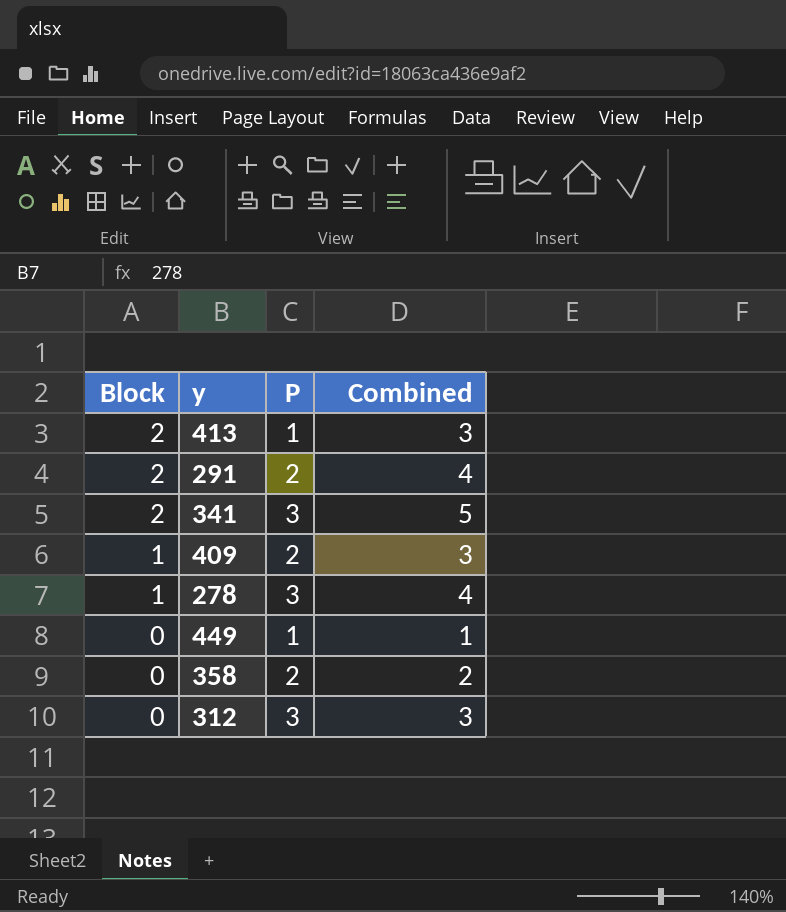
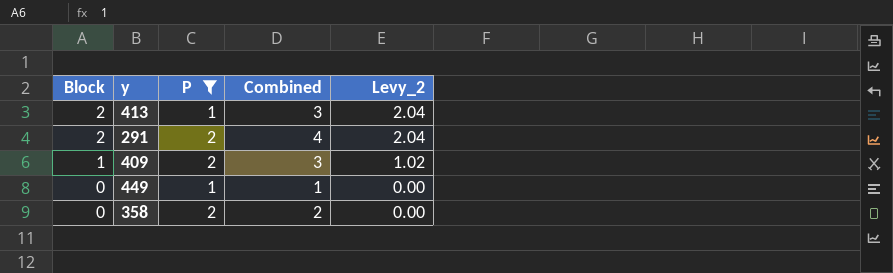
filter: none -> P != 3
column Levy_2 | formula: none -> [Block] * 1.02

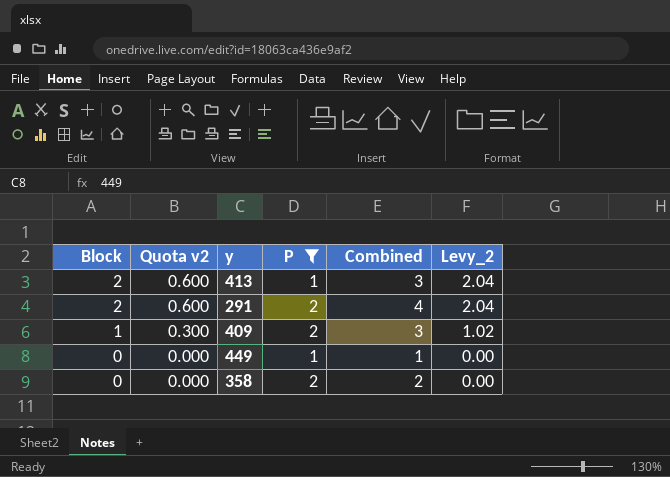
column Quota v2 | formula: none -> [Block] * 0.3

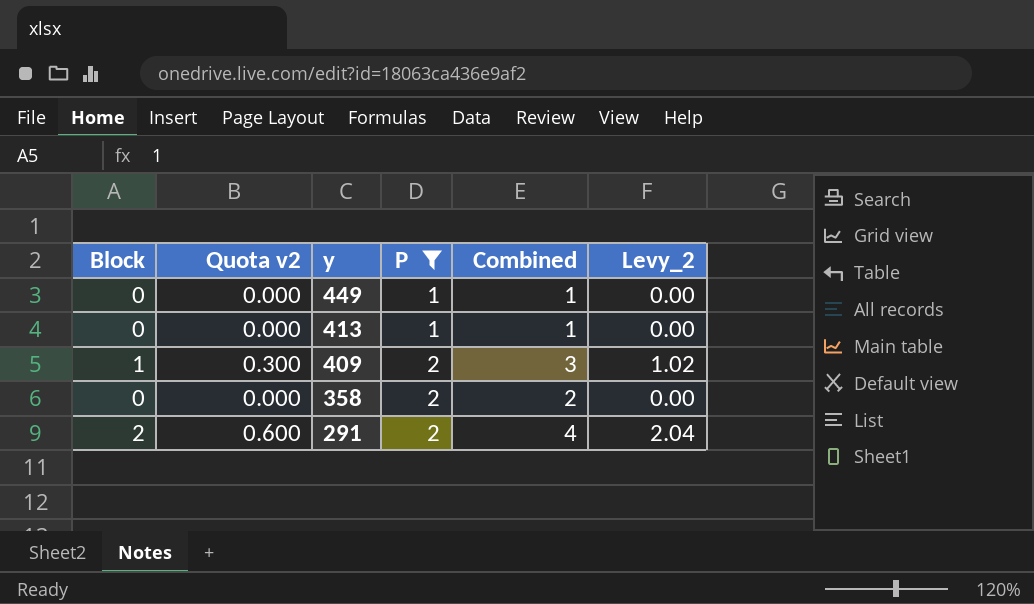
row order: Block descending -> y descending
413 | Block: 2 -> 0
413 | Quota v2: 0.600 -> 0.000
413 | Combined: 3 -> 1
413 | Levy_2: 2.04 -> 0.00

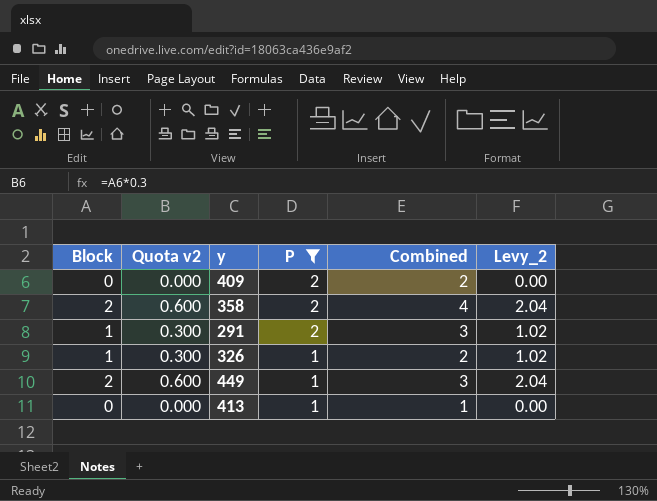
row order: y descending -> P descending
409 | Block: 1 -> 0
409 | Quota v2: 0.300 -> 0.000
409 | Combined: 3 -> 2
409 | Levy_2: 1.02 -> 0.00
358 | Block: 0 -> 2
358 | Quota v2: 0.000 -> 0.600
358 | Combined: 2 -> 4
358 | Levy_2: 0.00 -> 2.04
291 | Block: 2 -> 1
291 | Quota v2: 0.600 -> 0.300
291 | Combined: 4 -> 3
291 | Levy_2: 2.04 -> 1.02
row 326: none -> 1 | 0.300 | 1 | 2 | 1.02
449 | Block: 0 -> 2
449 | Quota v2: 0.000 -> 0.600
449 | Combined: 1 -> 3
449 | Levy_2: 0.00 -> 2.04

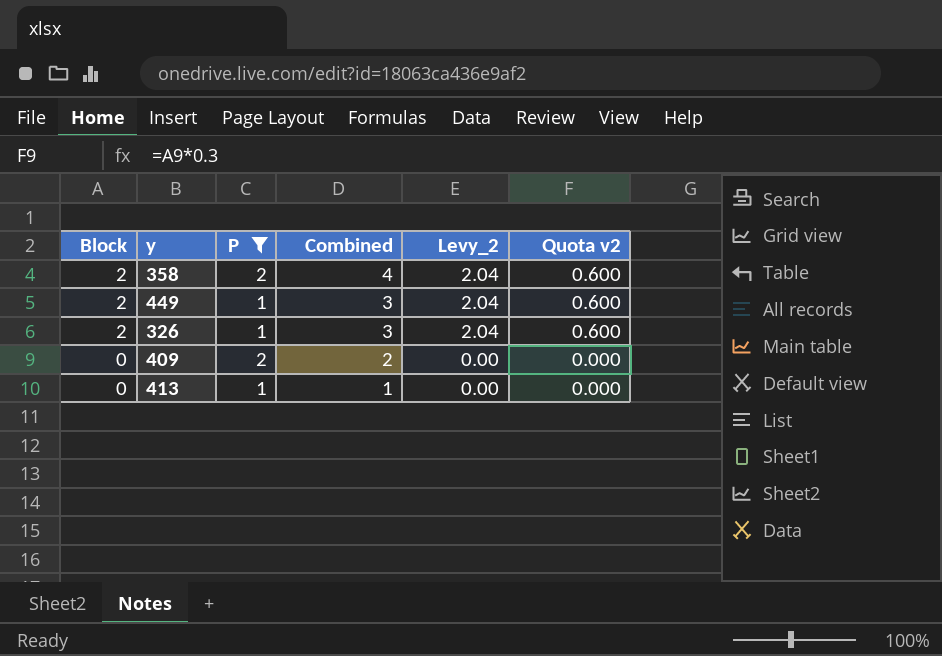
row order: P descending -> Block descending
column Quota v2 | position: 2 -> 6
row 291: 1 | 0.300 | 2 | 3 | 1.02 -> none
326 | Block: 1 -> 2
326 | Combined: 2 -> 3
326 | Levy_2: 1.02 -> 2.04
326 | Quota v2: 0.300 -> 0.600

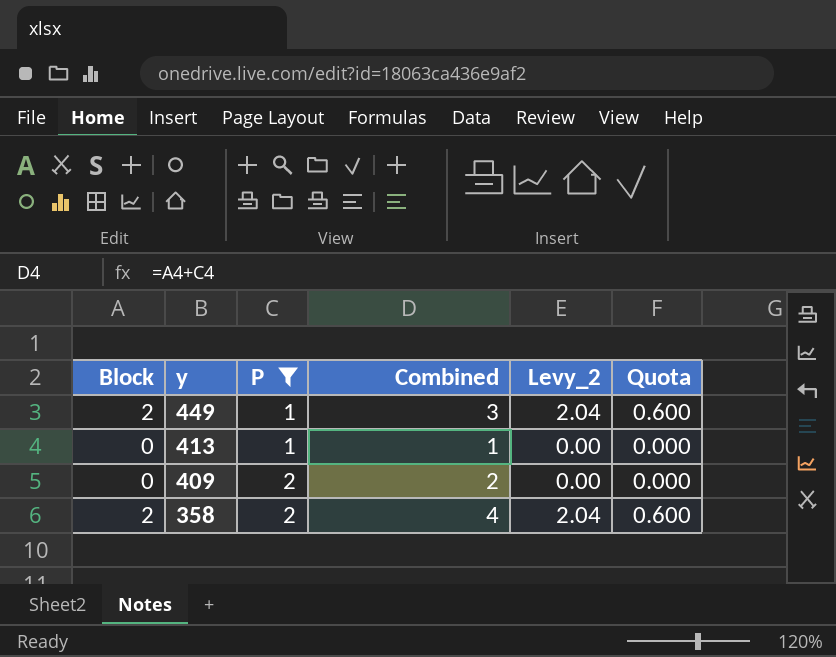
row order: Block descending -> y descending
column name: Quota v2 -> Quota
row 326: 2 | 1 | 3 | 2.04 | 0.600 -> none

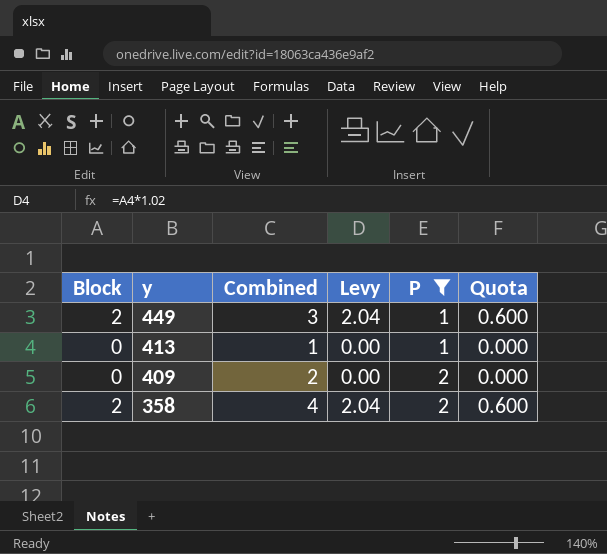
column name: Levy_2 -> Levy
column P | position: 3 -> 5

